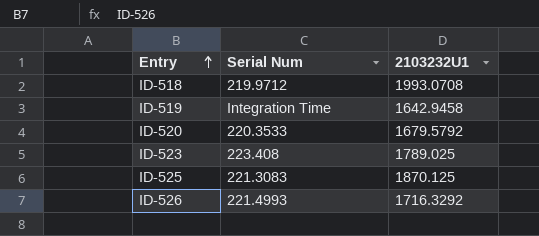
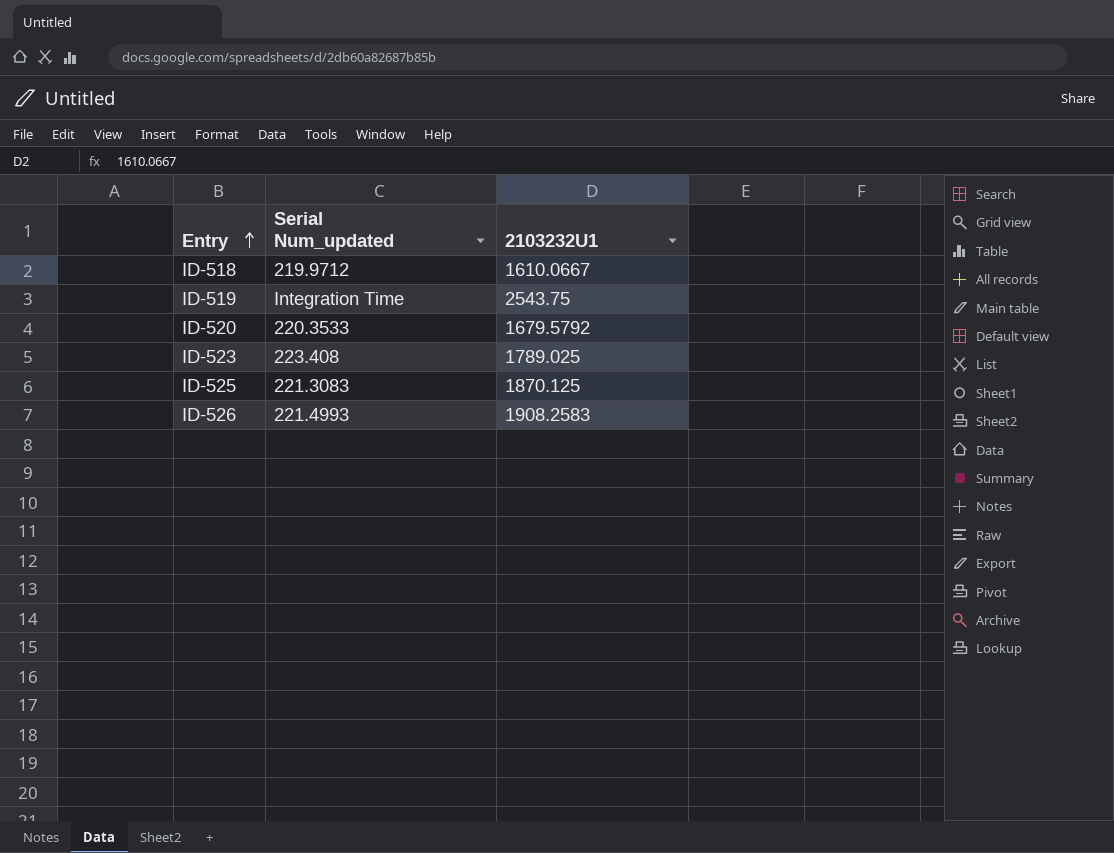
column name: Serial Num -> Serial Num_updated
ID-518 | 2103232U1: 1993.0708 -> 1610.0667
ID-519 | 2103232U1: 1642.9458 -> 2543.75
ID-526 | 2103232U1: 1716.3292 -> 1908.2583

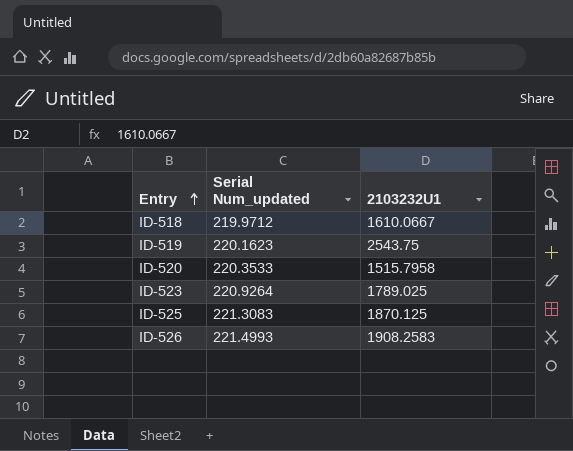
ID-519 | Serial Num_updated: Integration Time -> 220.1623
ID-520 | 2103232U1: 1679.5792 -> 1515.7958
ID-523 | Serial Num_updated: 223.408 -> 220.9264

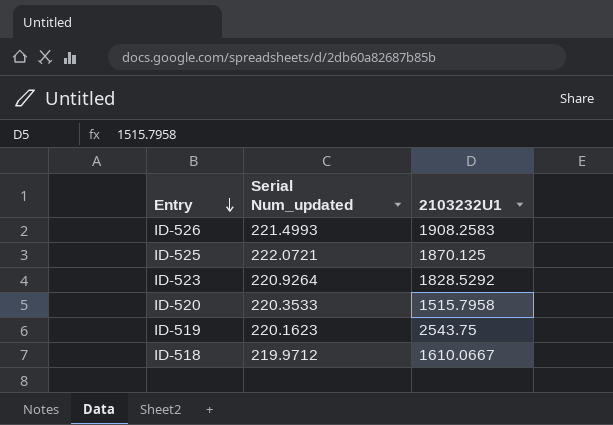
row order: Entry ascending -> Entry descending
ID-525 | Serial Num_updated: 221.3083 -> 222.0721
ID-523 | 2103232U1: 1789.025 -> 1828.5292

